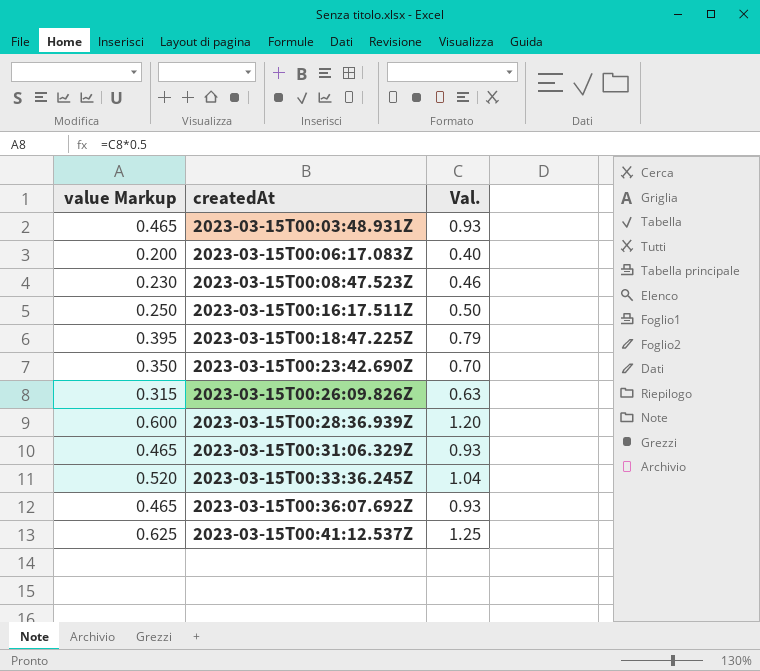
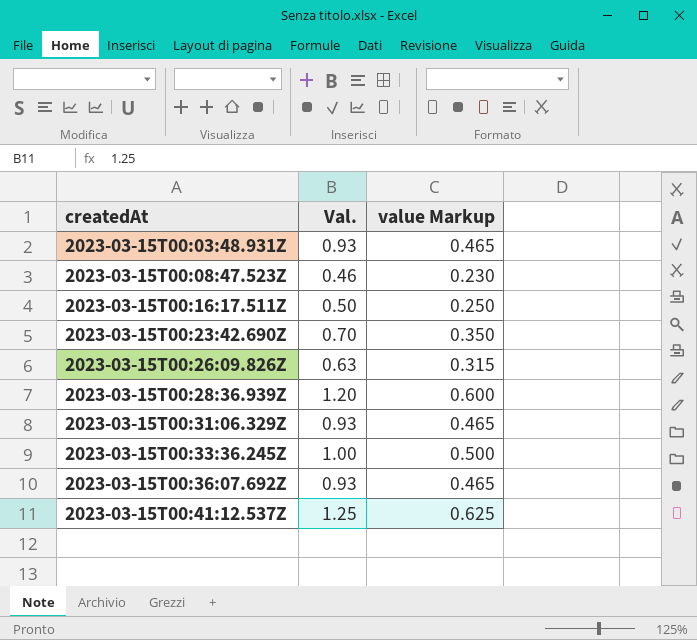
column value Markup | position: 1 -> 3
row 2023-03-15T00:06:17.083Z: 0.200 | 0.40 -> none
row 2023-03-15T00:18:47.225Z: 0.395 | 0.79 -> none
2023-03-15T00:33:36.245Z | Val.: 1.04 -> 1.00
2023-03-15T00:33:36.245Z | value Markup: 0.520 -> 0.500

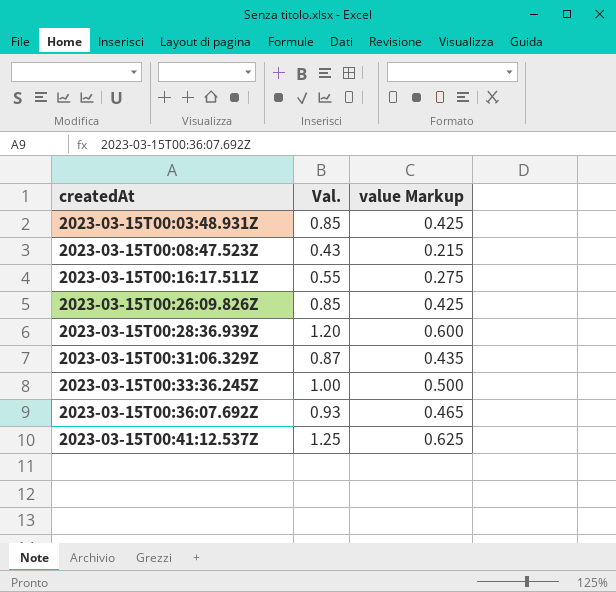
row 2023-03-15T00:23:42.690Z: 0.70 | 0.350 -> none
2023-03-15T00:03:48.931Z | Val.: 0.93 -> 0.85
2023-03-15T00:03:48.931Z | value Markup: 0.465 -> 0.425
2023-03-15T00:08:47.523Z | Val.: 0.46 -> 0.43
2023-03-15T00:08:47.523Z | value Markup: 0.230 -> 0.215
2023-03-15T00:16:17.511Z | Val.: 0.50 -> 0.55
2023-03-15T00:16:17.511Z | value Markup: 0.250 -> 0.275
2023-03-15T00:26:09.826Z | Val.: 0.63 -> 0.85
2023-03-15T00:26:09.826Z | value Markup: 0.315 -> 0.425
2023-03-15T00:31:06.329Z | Val.: 0.93 -> 0.87
2023-03-15T00:31:06.329Z | value Markup: 0.465 -> 0.435

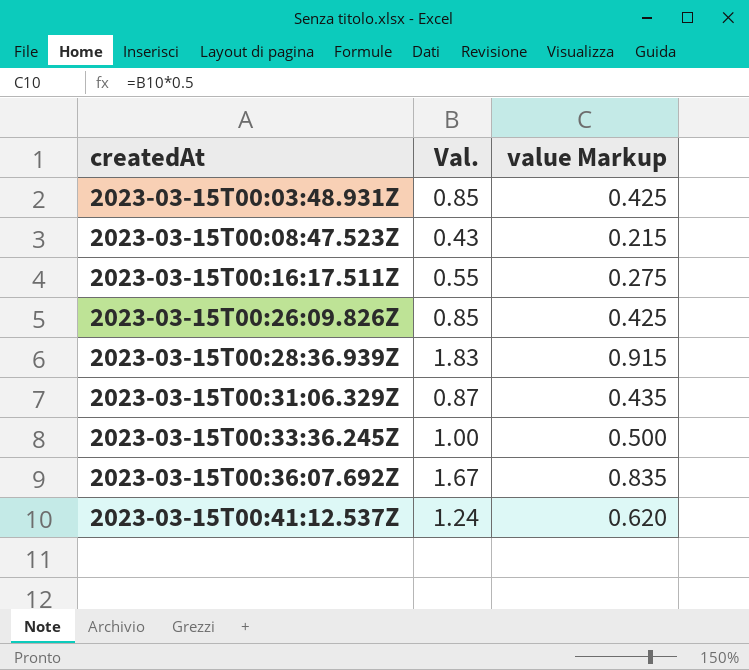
2023-03-15T00:28:36.939Z | Val.: 1.20 -> 1.83
2023-03-15T00:28:36.939Z | value Markup: 0.600 -> 0.915
2023-03-15T00:36:07.692Z | Val.: 0.93 -> 1.67
2023-03-15T00:36:07.692Z | value Markup: 0.465 -> 0.835
2023-03-15T00:41:12.537Z | Val.: 1.25 -> 1.24
2023-03-15T00:41:12.537Z | value Markup: 0.625 -> 0.620

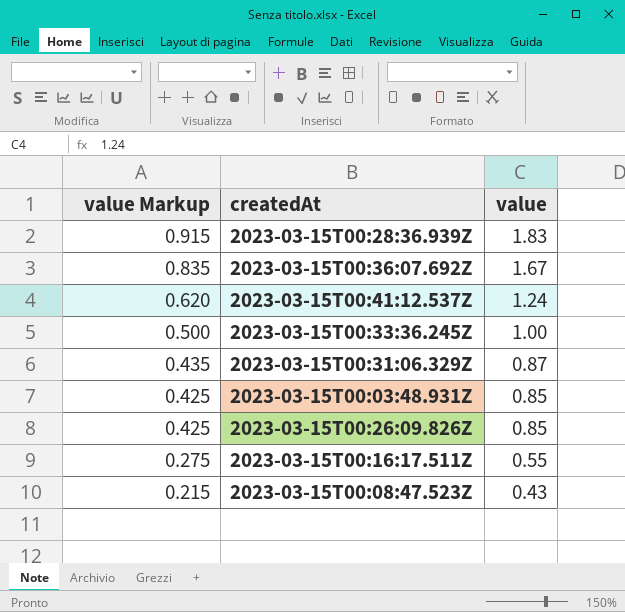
row order: createdAt ascending -> value Markup descending
column value Markup | position: 3 -> 1
column name: Val. -> value

